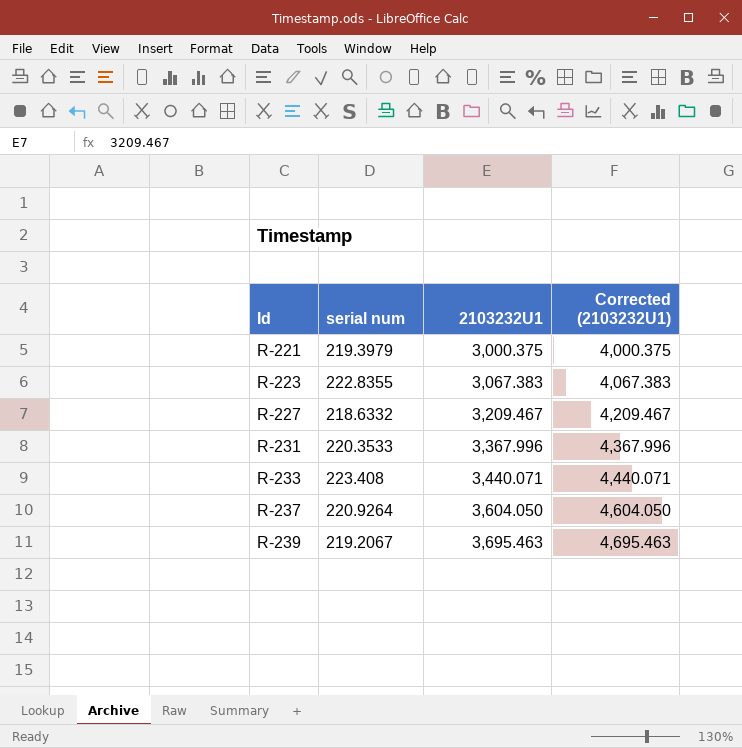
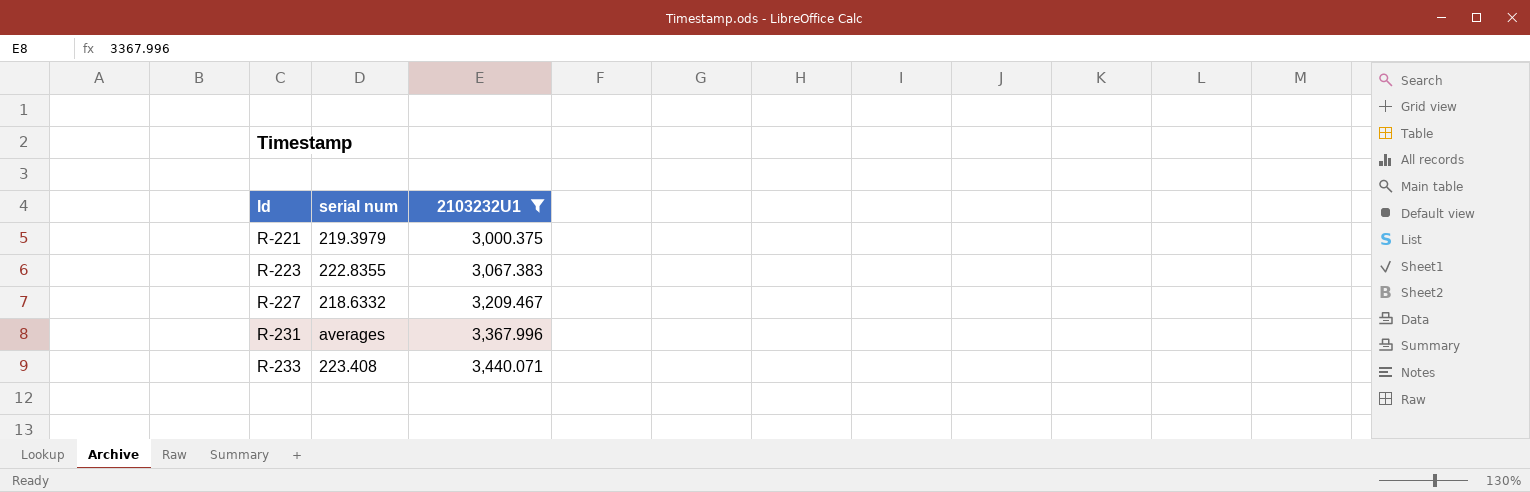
filter: none -> 2103232U1 <= 3,440.071
column Corrected (2103232U1) | formula: [2103232U1] + 1000 -> none
R-231 | serial num: 220.3533 -> averages

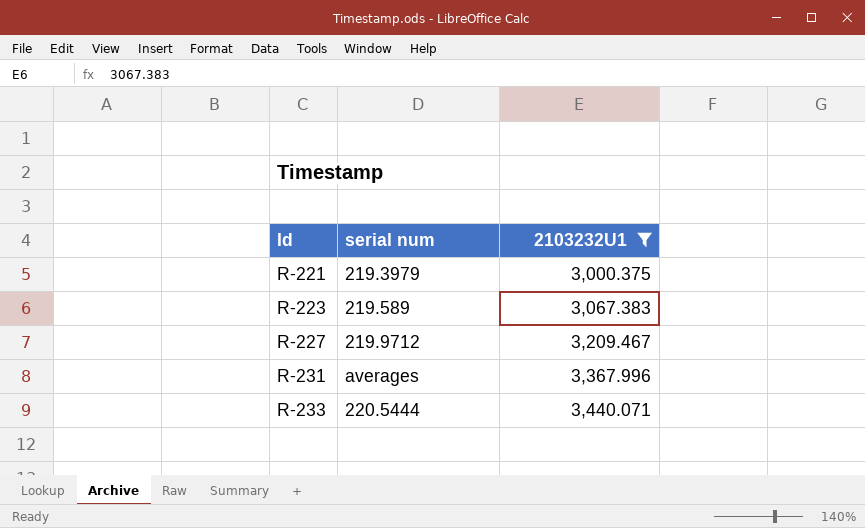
R-223 | serial num: 222.8355 -> 219.589
R-227 | serial num: 218.6332 -> 219.9712
R-233 | serial num: 223.408 -> 220.5444

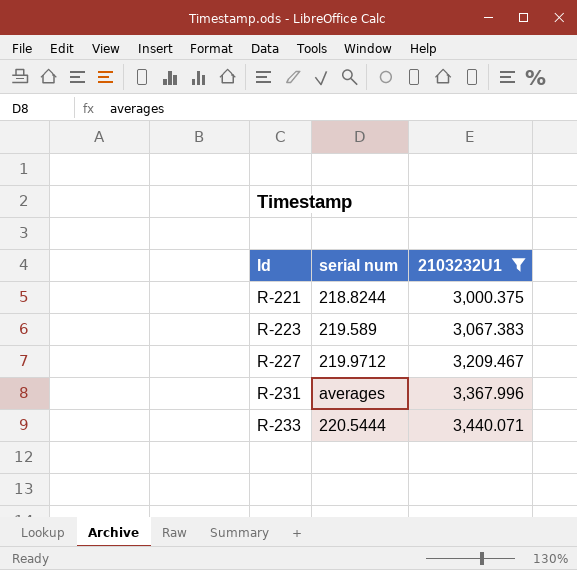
R-221 | serial num: 219.3979 -> 218.8244

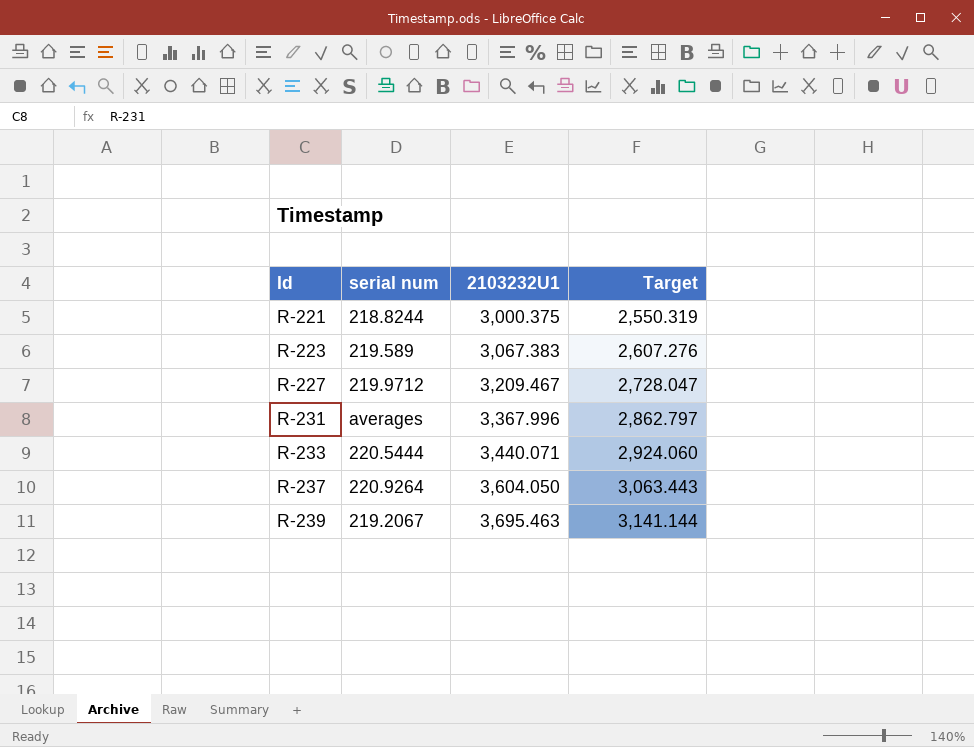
filter: 2103232U1 <= 3,440.071 -> none
column Target | formula: none -> [2103232U1] * 0.85

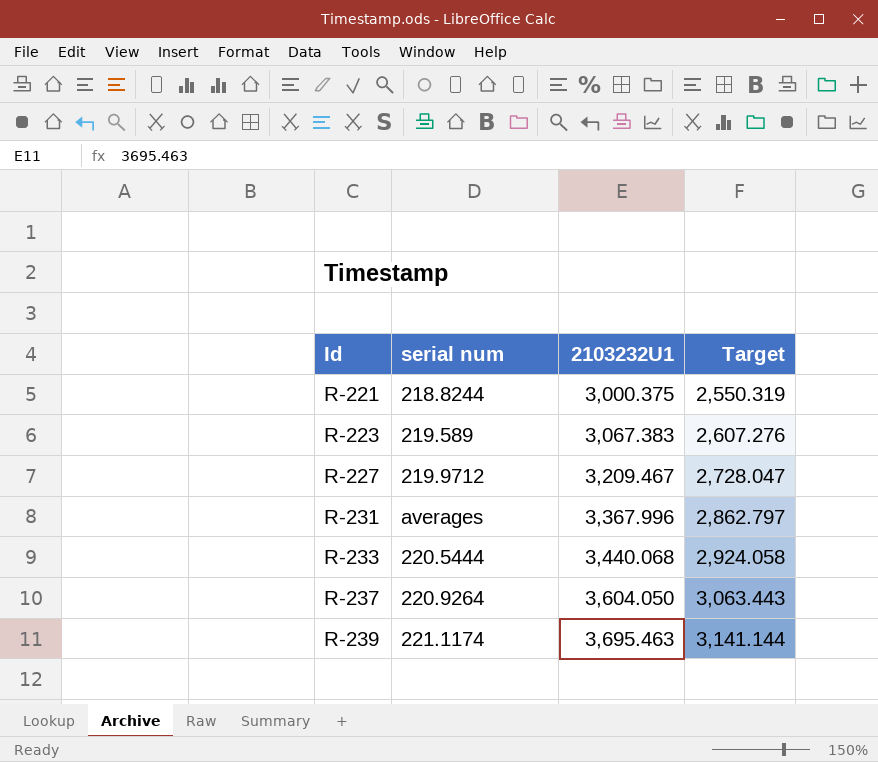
R-233 | 2103232U1: 3,440.071 -> 3,440.068
R-233 | Target: 2,924.060 -> 2,924.058
R-239 | serial num: 219.2067 -> 221.1174

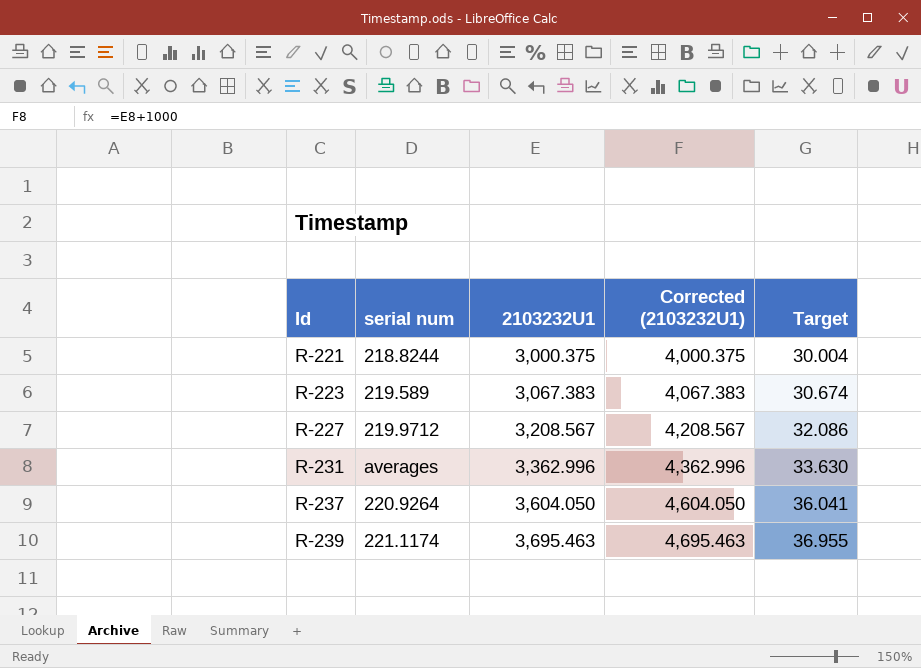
column Corrected (2103232U1) | formula: none -> [2103232U1] + 1000
column Target | formula: [2103232U1] * 0.85 -> [2103232U1] * 0.01
row R-233: 220.5444 | 3,440.068 | 2,924.058 -> none
R-227 | 2103232U1: 3,209.467 -> 3,208.567
R-231 | 2103232U1: 3,367.996 -> 3,362.996

